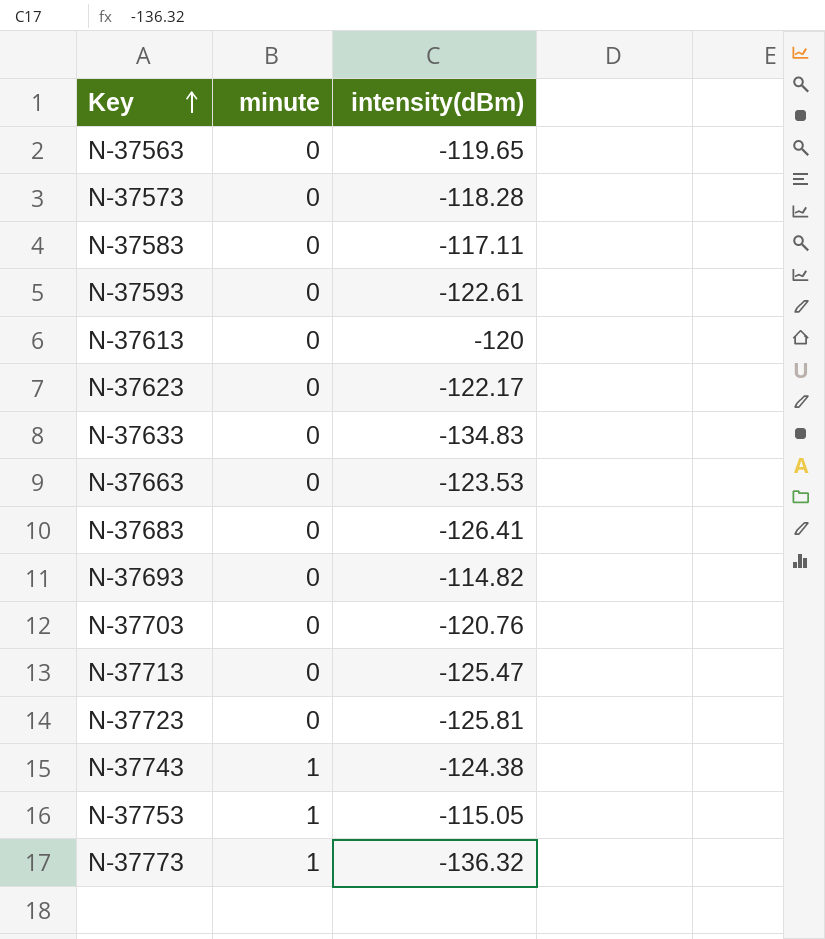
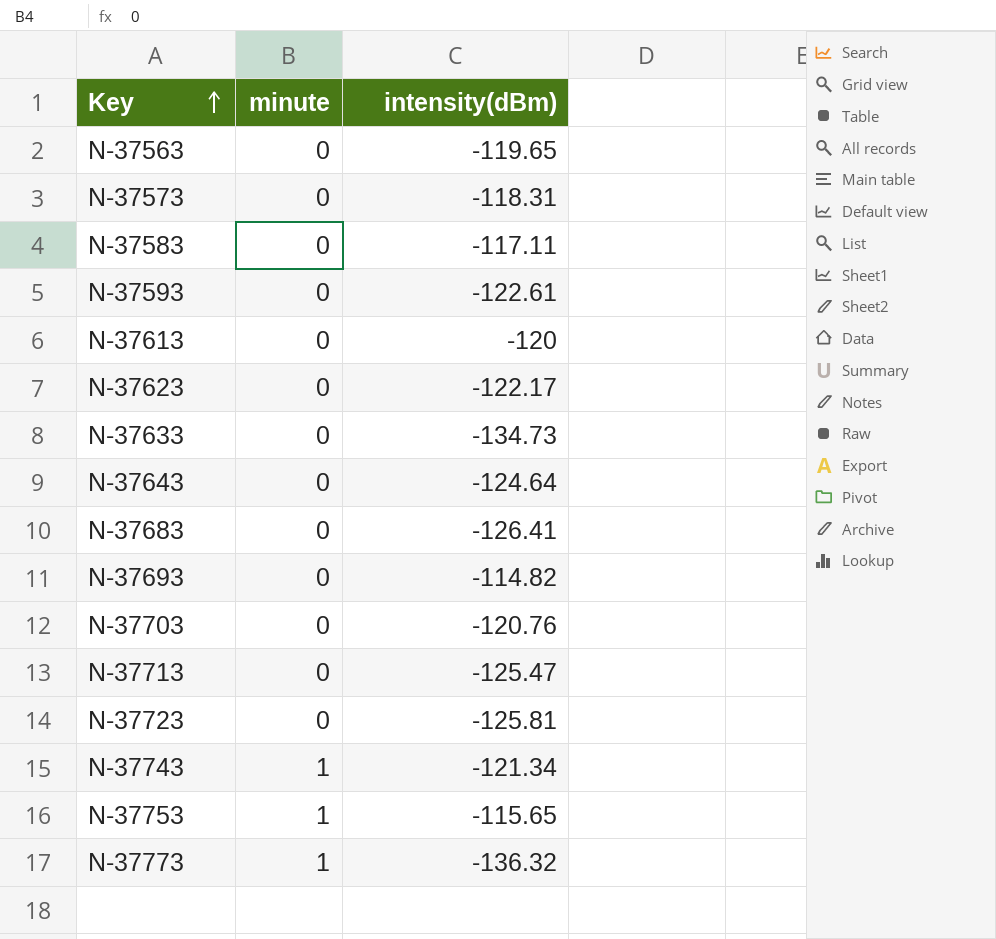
row N-37663: 0 | -123.53 -> none
N-37573 | intensity(dBm): -118.28 -> -118.31
N-37633 | intensity(dBm): -134.83 -> -134.73
row N-37643: none -> 0 | -124.64
N-37743 | intensity(dBm): -124.38 -> -121.34
N-37753 | intensity(dBm): -115.05 -> -115.65

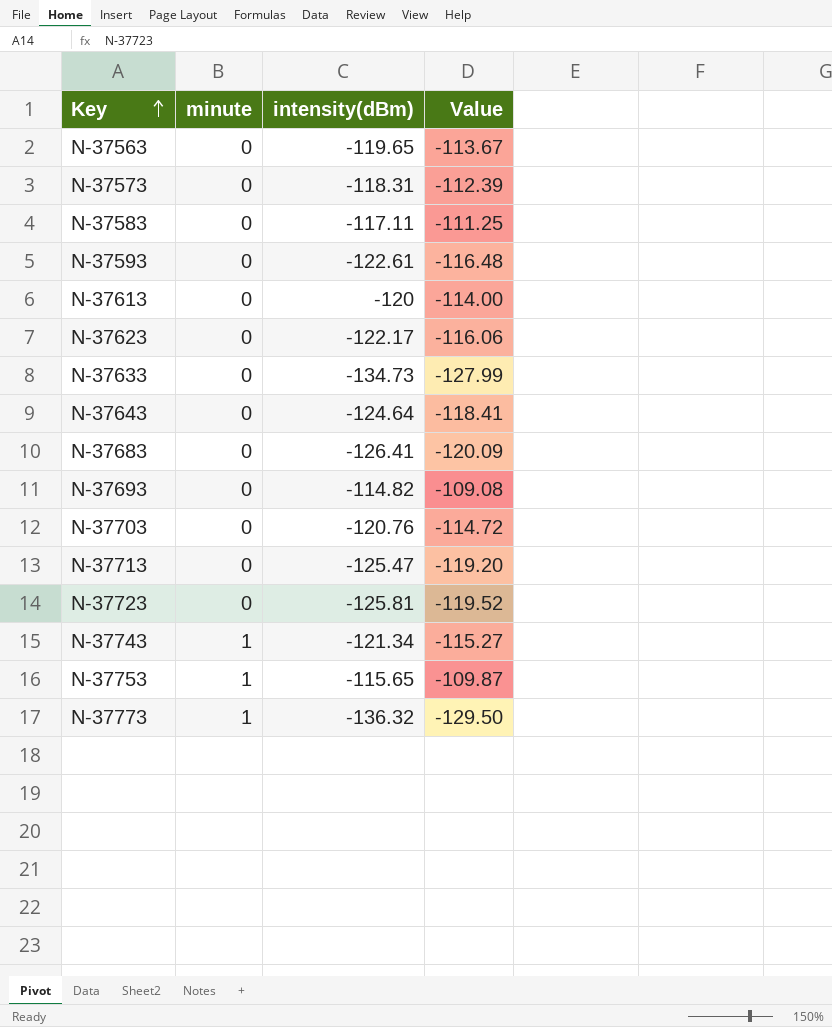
column Value | formula: none -> [intensity(dBm)] * 0.95

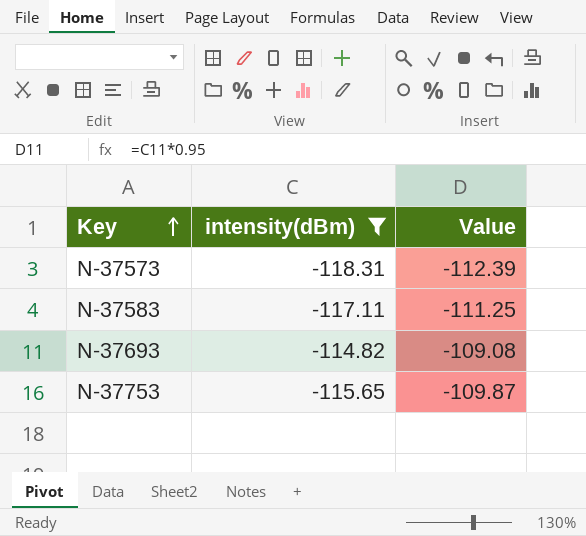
filter: none -> intensity(dBm) >= -118.31
column minute | position: 2 -> none

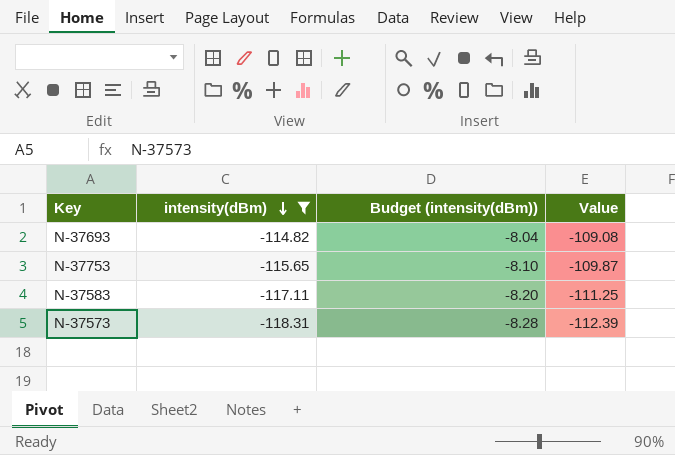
row order: Key ascending -> intensity(dBm) descending
column Budget (intensity(dBm)) | formula: none -> [intensity(dBm)] * 0.07

